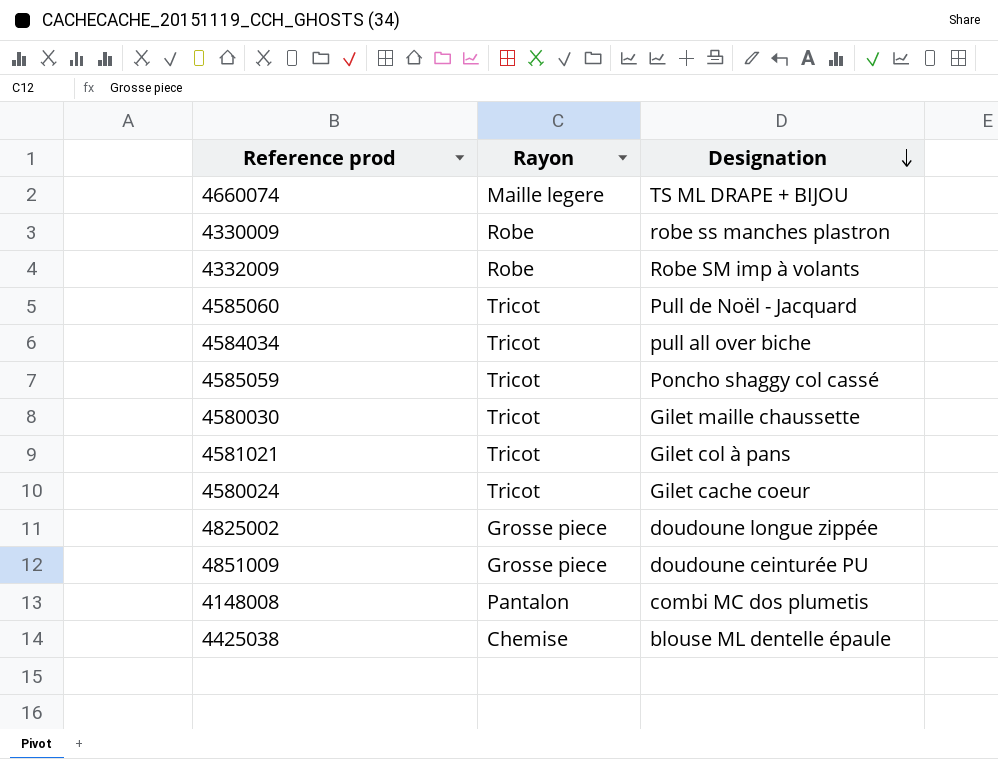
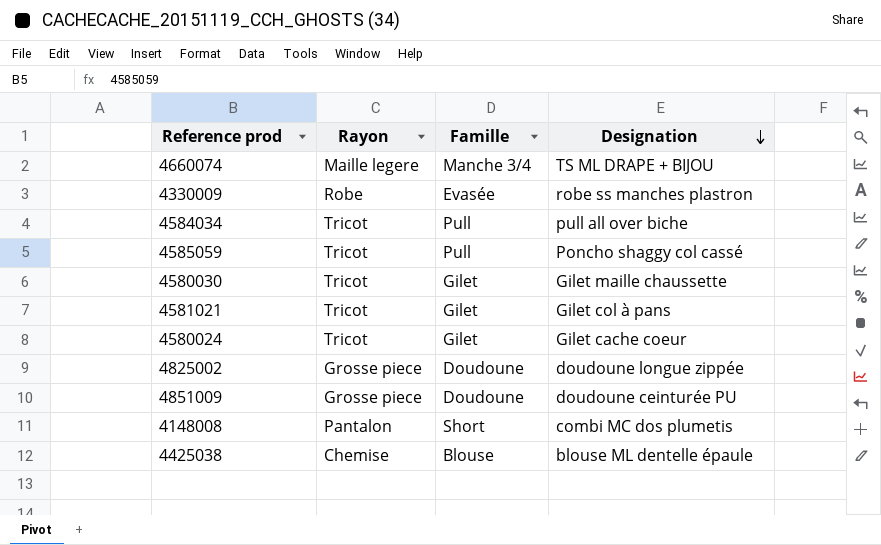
column Famille | position: none -> 3
row 4332009: Robe | Robe SM imp à volants -> none
row 4585060: Tricot | Pull de Noël - Jacquard -> none

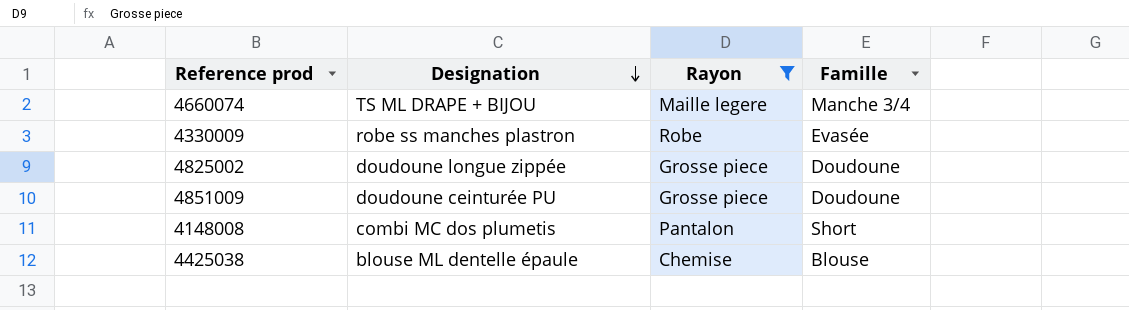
filter: none -> Rayon != Tricot
column Designation | position: 4 -> 2

